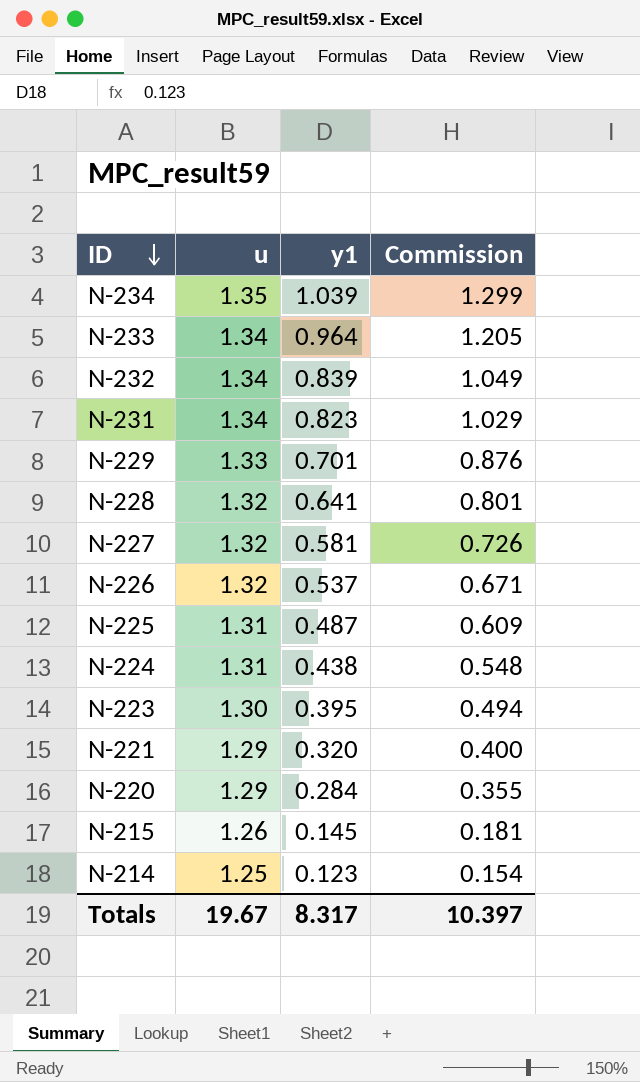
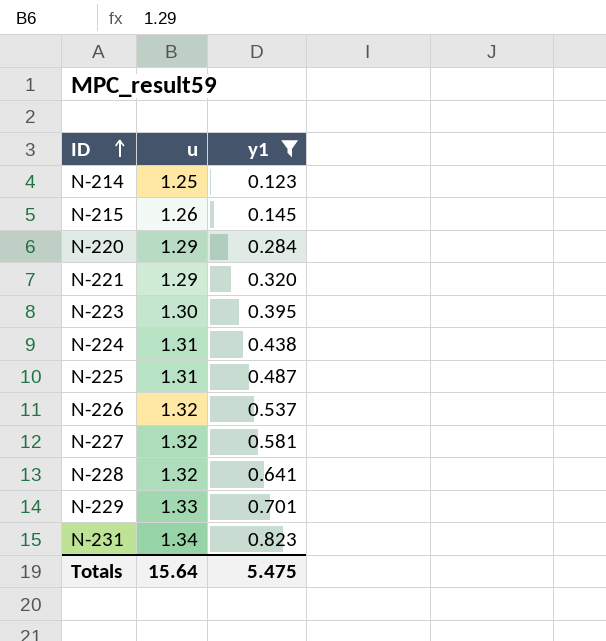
filter: none -> y1 <= 0.823
row order: ID descending -> ID ascending
column Commission | formula: [y1] * 1.25 -> none
Totals | u: 19.67 -> 15.64
Totals | y1: 8.317 -> 5.475

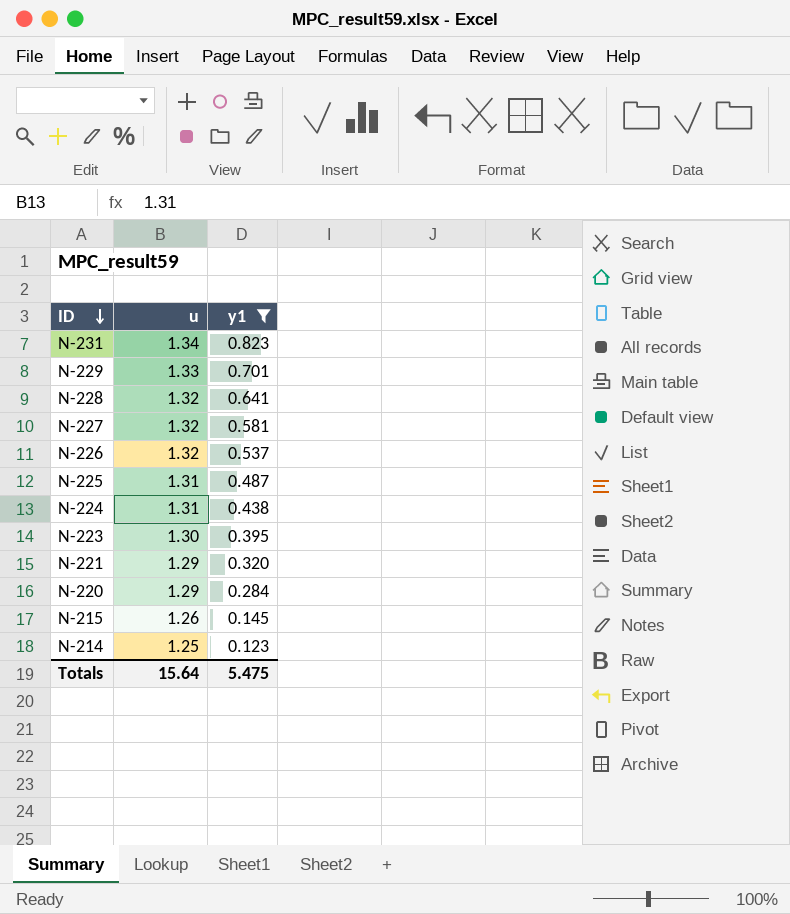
row order: ID ascending -> ID descending

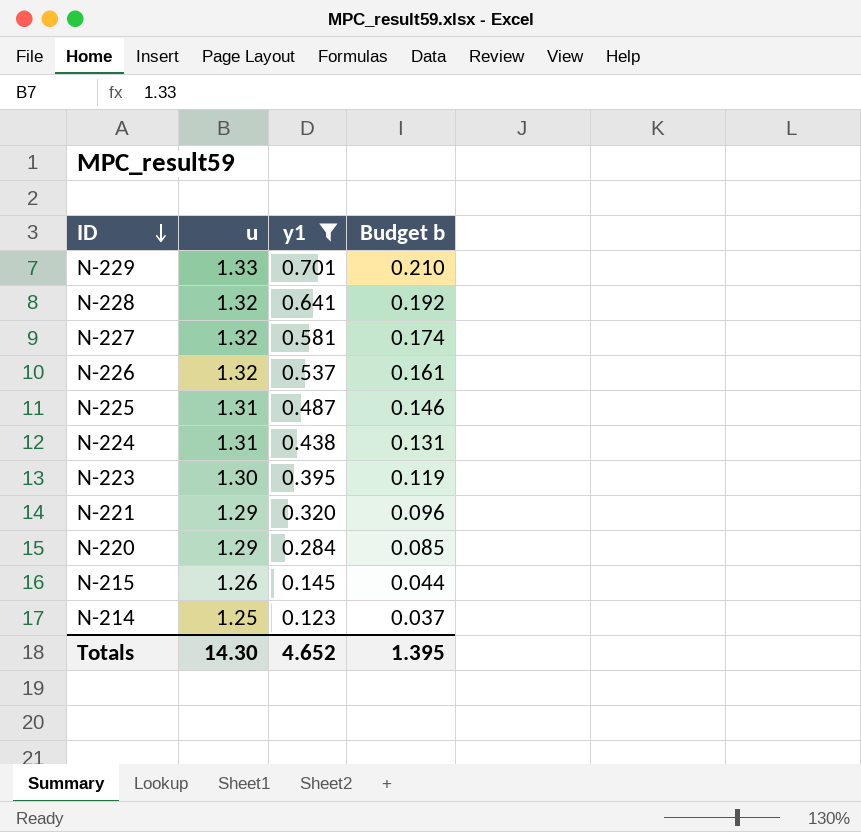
column Budget b | formula: none -> [y1] * 0.3
row N-231: 1.34 | 0.823 -> none
Totals | u: 15.64 -> 14.30
Totals | y1: 5.475 -> 4.652

